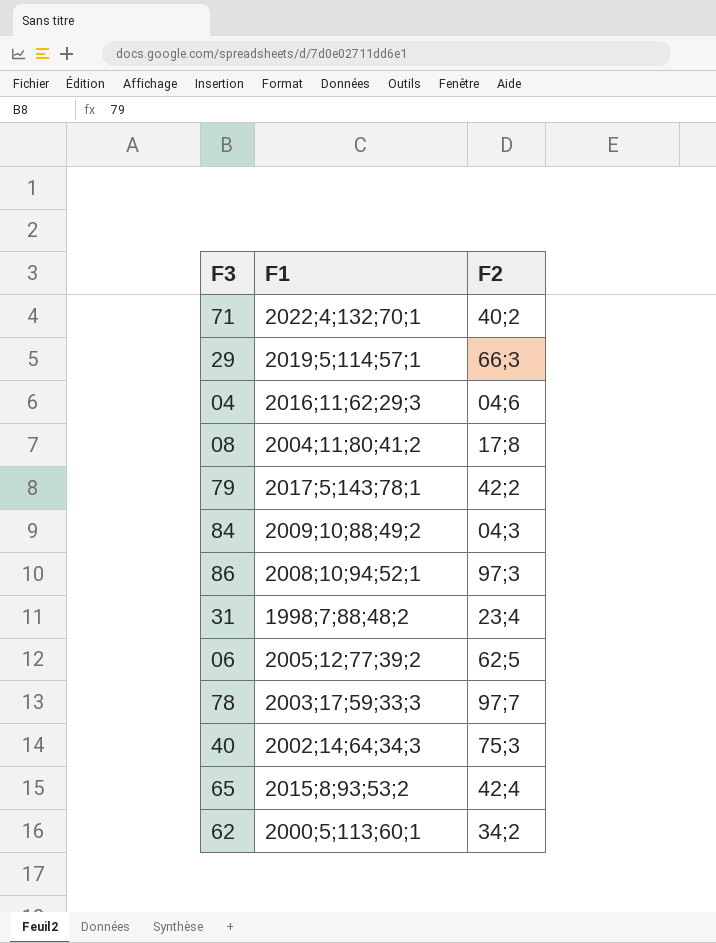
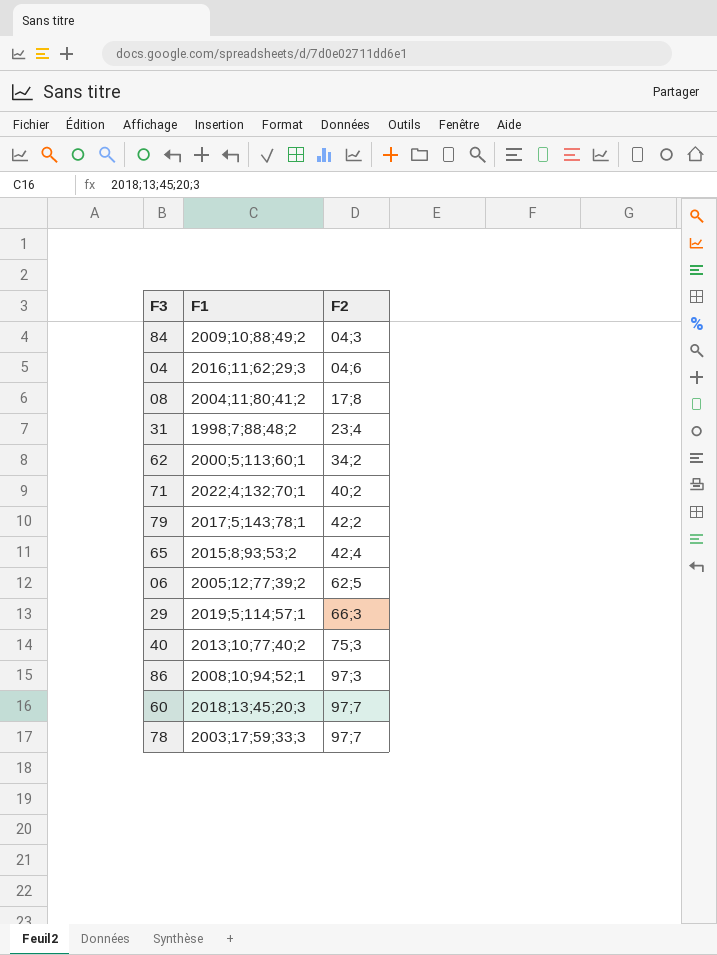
row order: none -> F2 ascending
40 | F1: 2002;14;64;34;3 -> 2013;10;77;40;2
row 60: none -> 2018;13;45;20;3 | 97;7

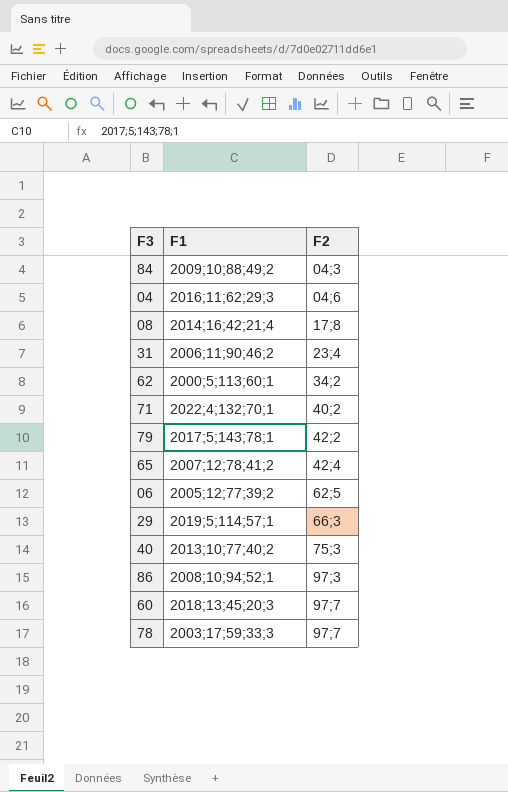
08 | F1: 2004;11;80;41;2 -> 2014;16;42;21;4
31 | F1: 1998;7;88;48;2 -> 2006;11;90;46;2
65 | F1: 2015;8;93;53;2 -> 2007;12;78;41;2

